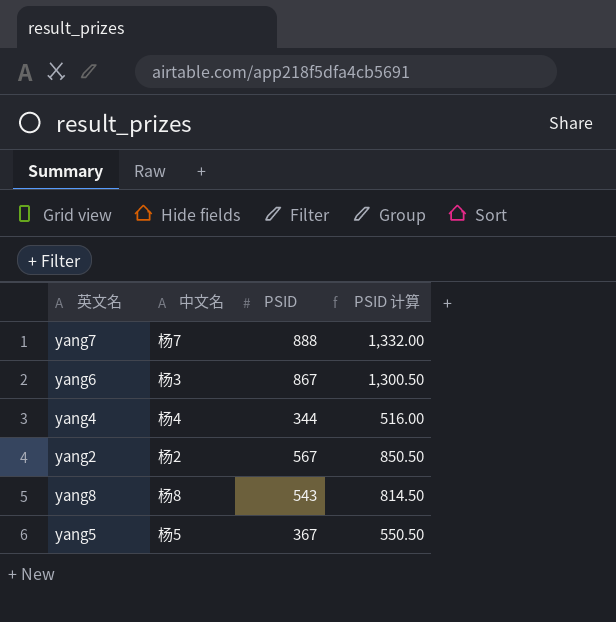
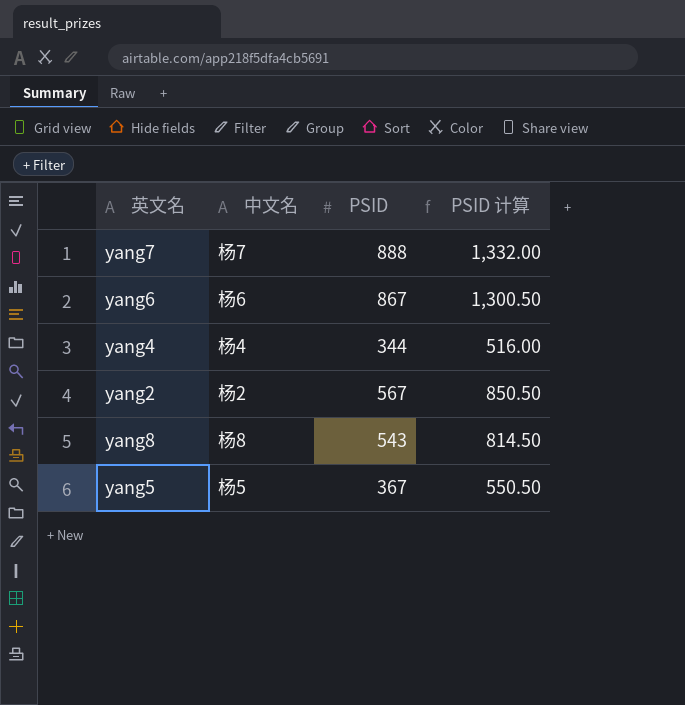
yang6 | 中文名: 杨3 -> 杨6

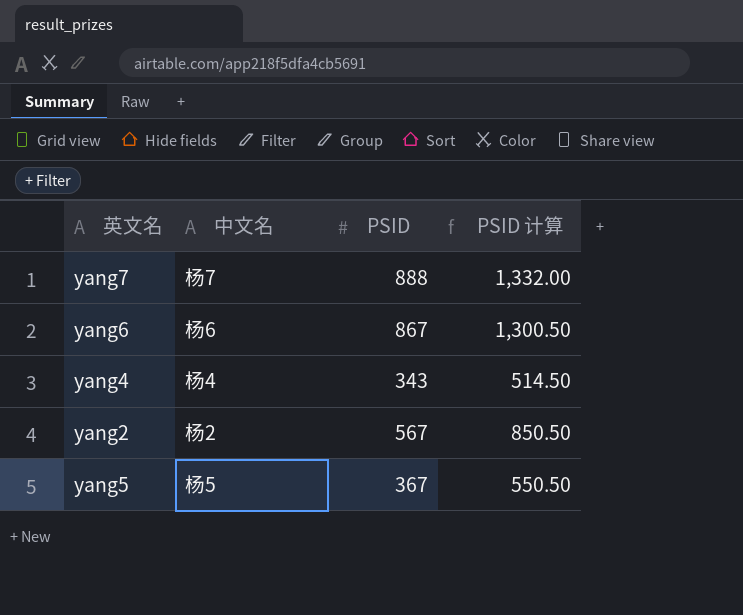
row yang8: 杨8 | 543 | 814.50 -> none
yang4 | PSID: 344 -> 343
yang4 | PSID 计算: 516.00 -> 514.50

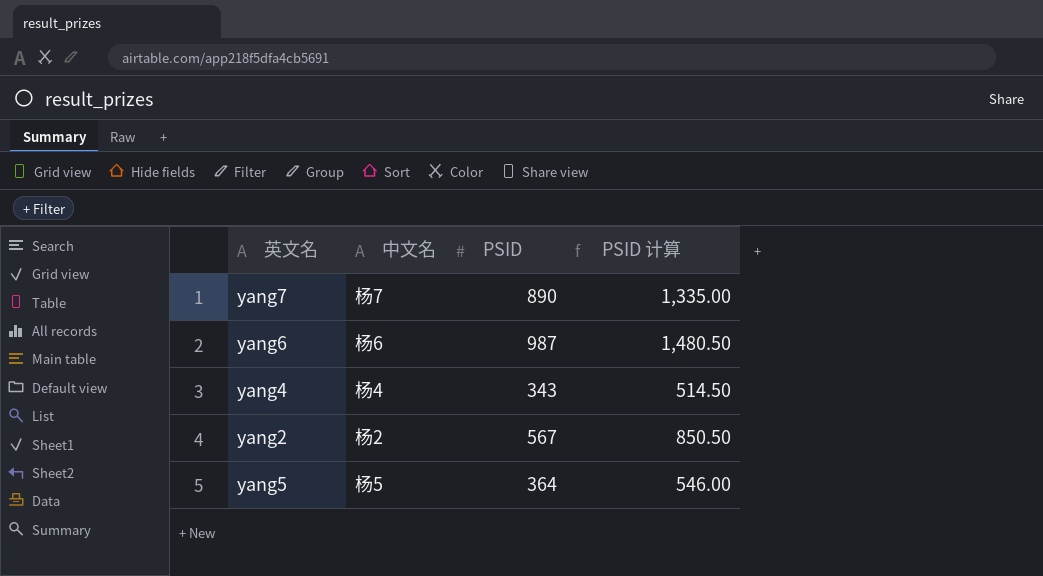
yang7 | PSID: 888 -> 890
yang7 | PSID 计算: 1,332.00 -> 1,335.00
yang6 | PSID: 867 -> 987
yang6 | PSID 计算: 1,300.50 -> 1,480.50
yang5 | PSID: 367 -> 364
yang5 | PSID 计算: 550.50 -> 546.00

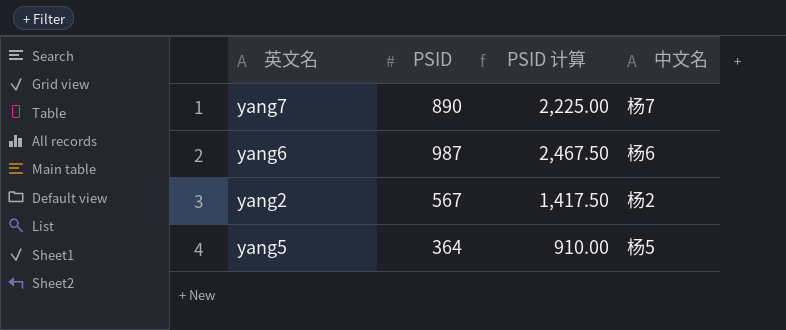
column PSID 计算 | formula: [PSID] * 1.5 -> [PSID] * 2.5
column 中文名 | position: 2 -> 4
row yang4: 杨4 | 343 | 514.50 -> none

